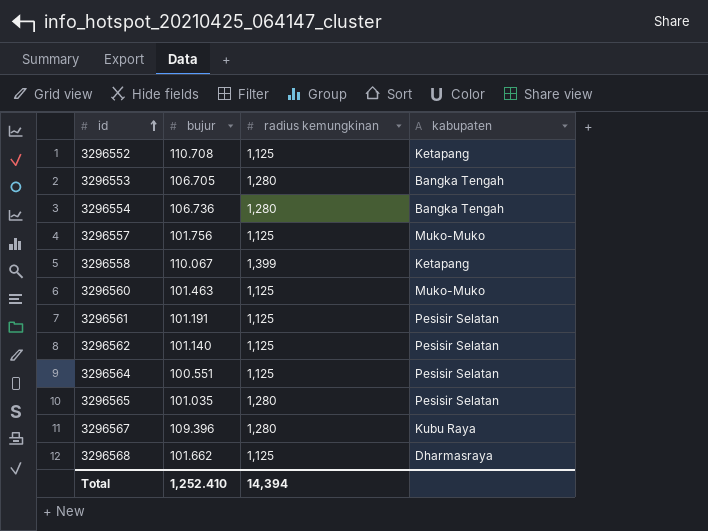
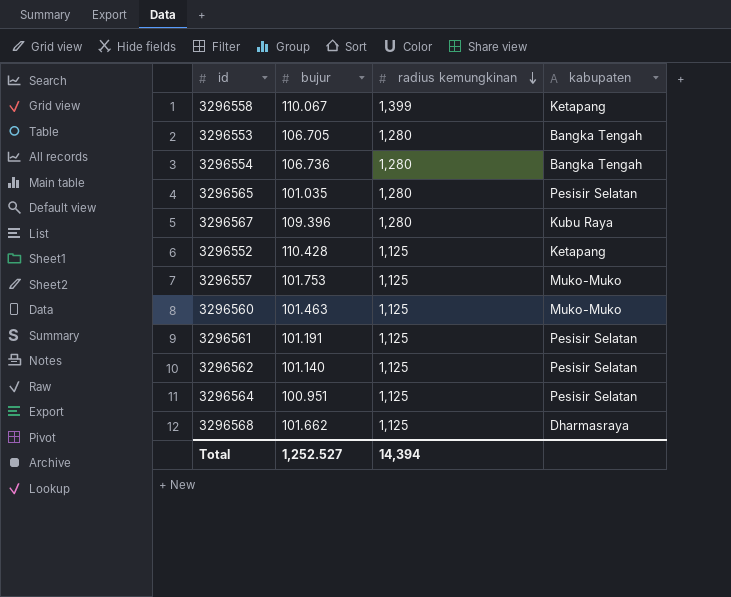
row order: id ascending -> radius kemungkinan descending
3296552 | bujur: 110.708 -> 110.428
3296557 | bujur: 101.756 -> 101.753
3296564 | bujur: 100.551 -> 100.951
Total | bujur: 1,252.410 -> 1,252.527

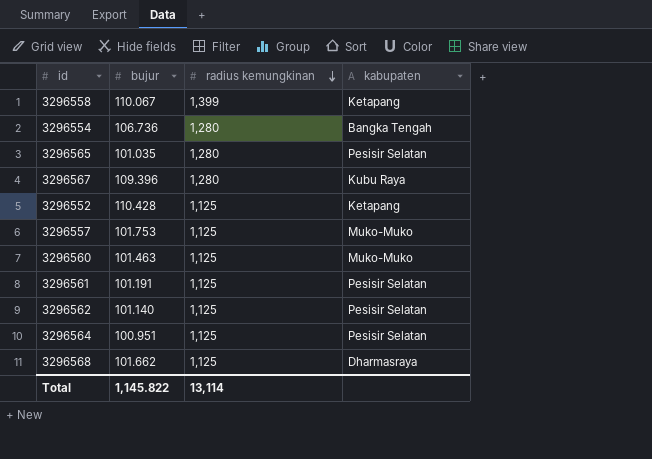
row 3296553: 106.705 | 1,280 | Bangka Tengah -> none
Total | bujur: 1,252.527 -> 1,145.822
Total | radius kemungkinan: 14,394 -> 13,114

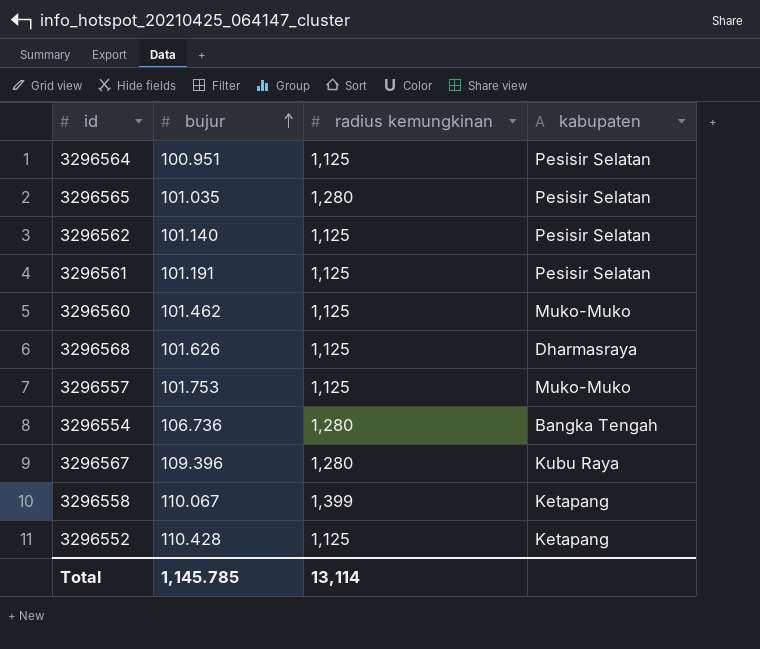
row order: radius kemungkinan descending -> bujur ascending
3296560 | bujur: 101.463 -> 101.462
3296568 | bujur: 101.662 -> 101.626
Total | bujur: 1,145.822 -> 1,145.785

